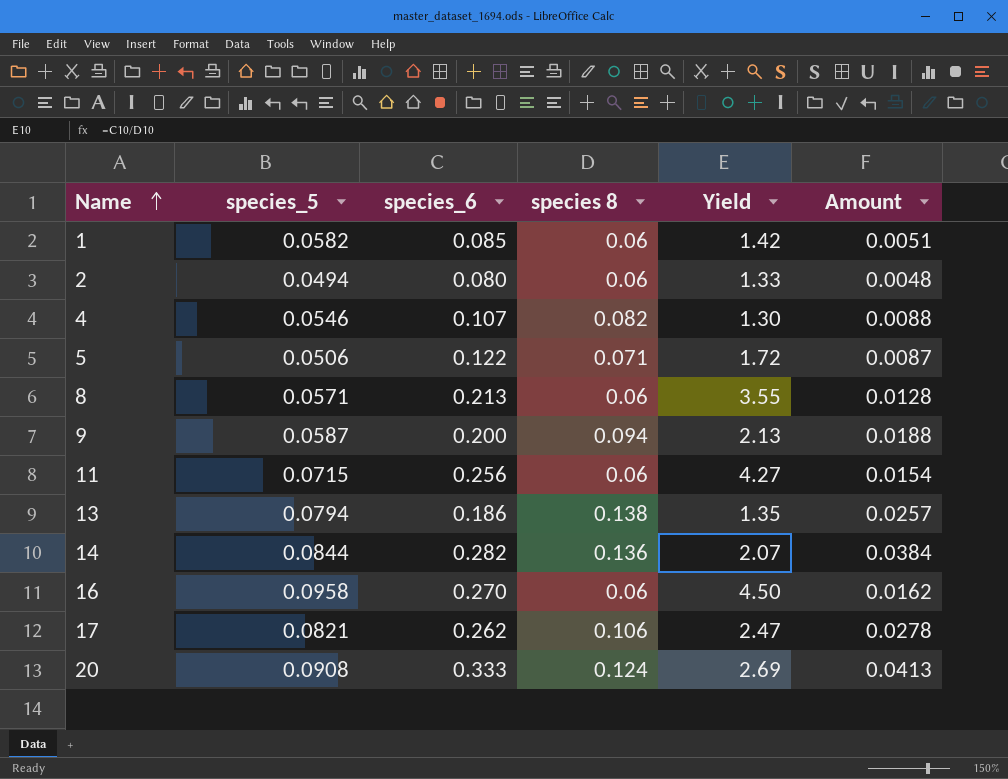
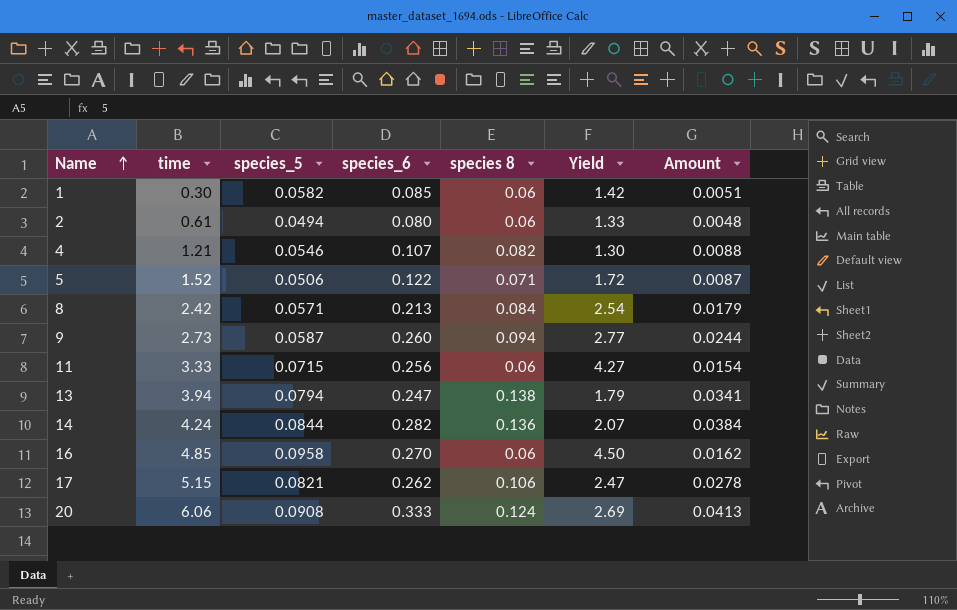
column time | position: none -> 2
8 | species 8: 0.06 -> 0.084
8 | Yield: 3.55 -> 2.54
8 | Amount: 0.0128 -> 0.0179
9 | species_6: 0.200 -> 0.260
9 | Yield: 2.13 -> 2.77
9 | Amount: 0.0188 -> 0.0244
13 | species_6: 0.186 -> 0.247
13 | Yield: 1.35 -> 1.79
13 | Amount: 0.0257 -> 0.0341

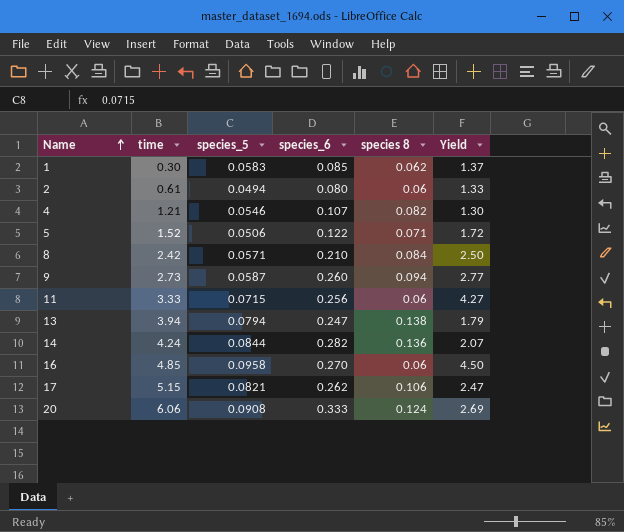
column Amount | formula: [species_6] * [species 8] -> none
1 | species_5: 0.0582 -> 0.0583
1 | species 8: 0.06 -> 0.062
1 | Yield: 1.42 -> 1.37
8 | species_6: 0.213 -> 0.210
8 | Yield: 2.54 -> 2.50

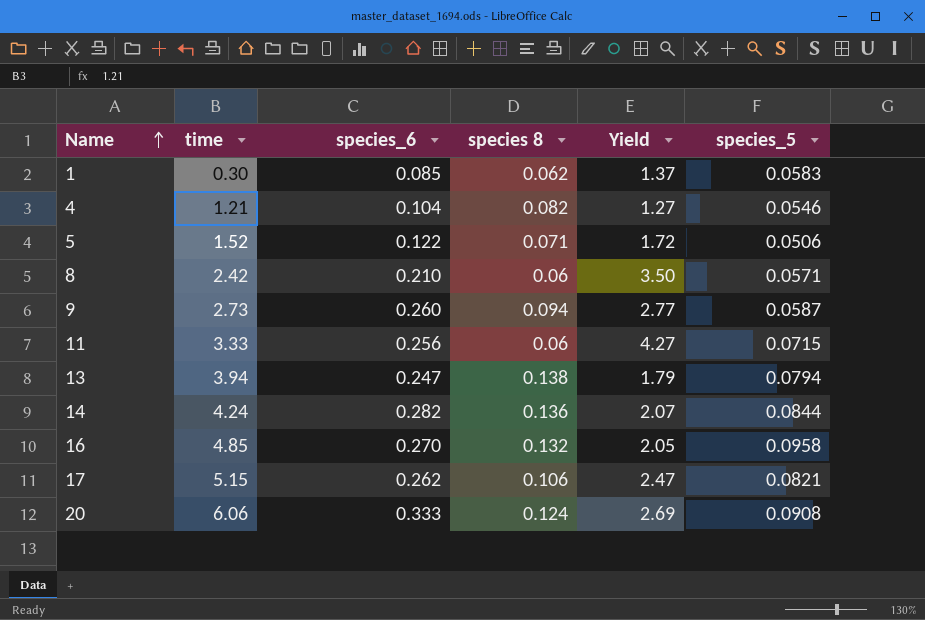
column species_5 | position: 3 -> 6
row 2: 0.61 | 0.0494 | 0.080 | 0.06 | 1.33 -> none
4 | species_6: 0.107 -> 0.104
4 | Yield: 1.30 -> 1.27
8 | species 8: 0.084 -> 0.06
8 | Yield: 2.50 -> 3.50
16 | species 8: 0.06 -> 0.132
16 | Yield: 4.50 -> 2.05

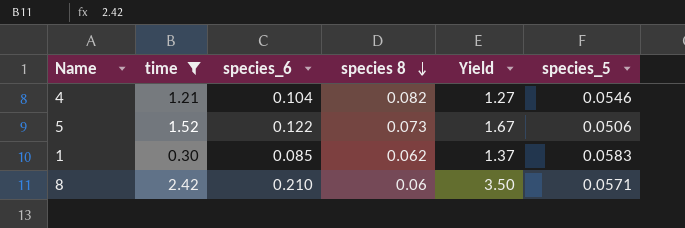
filter: none -> time <= 2.42
row order: Name ascending -> species 8 descending
5 | species 8: 0.071 -> 0.073
5 | Yield: 1.72 -> 1.67

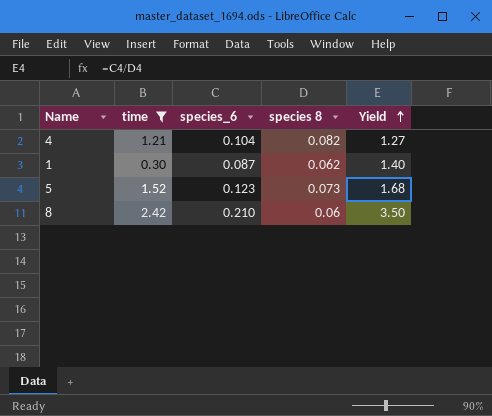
row order: species 8 descending -> Yield ascending
column species_5 | position: 6 -> none
1 | species_6: 0.085 -> 0.087
1 | Yield: 1.37 -> 1.40
5 | species_6: 0.122 -> 0.123
5 | Yield: 1.67 -> 1.68

